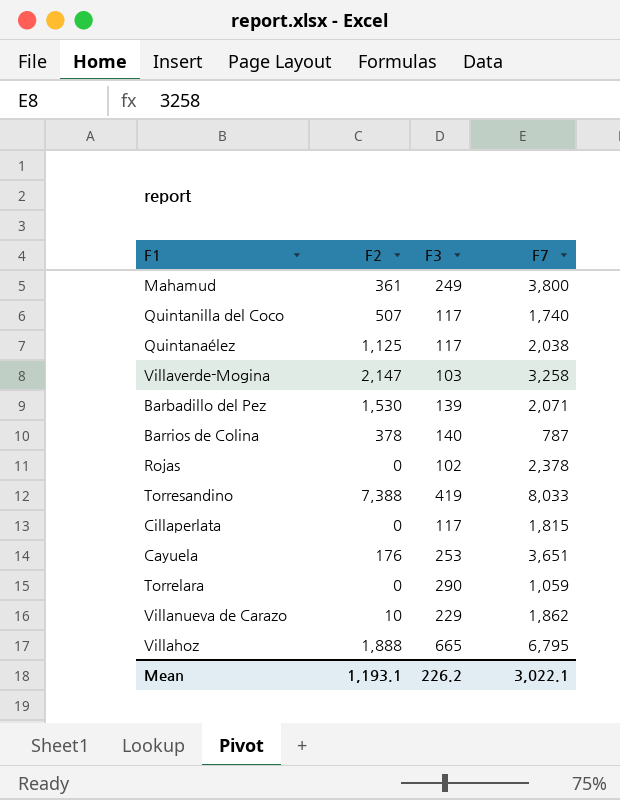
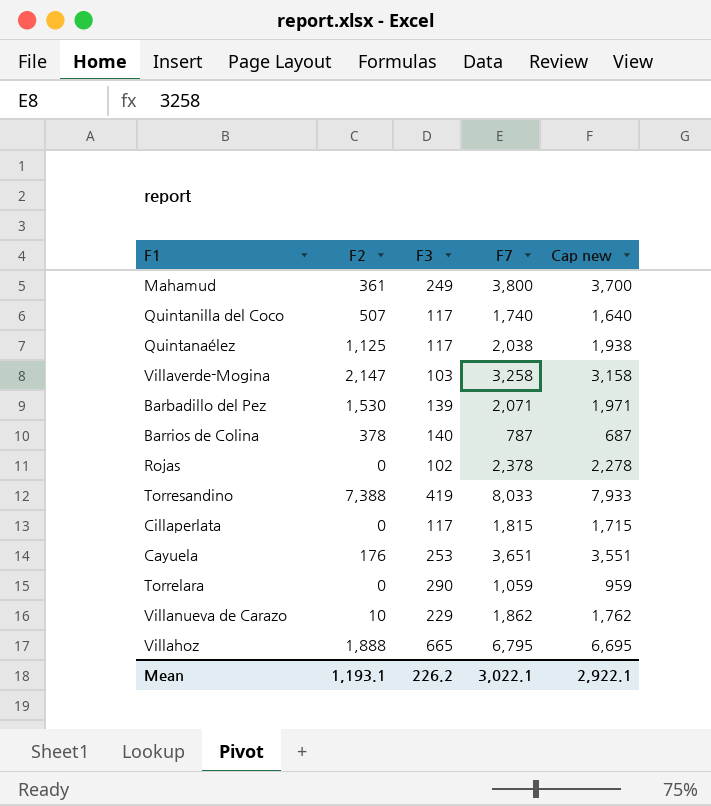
column Cap new | formula: none -> [F7] - 100

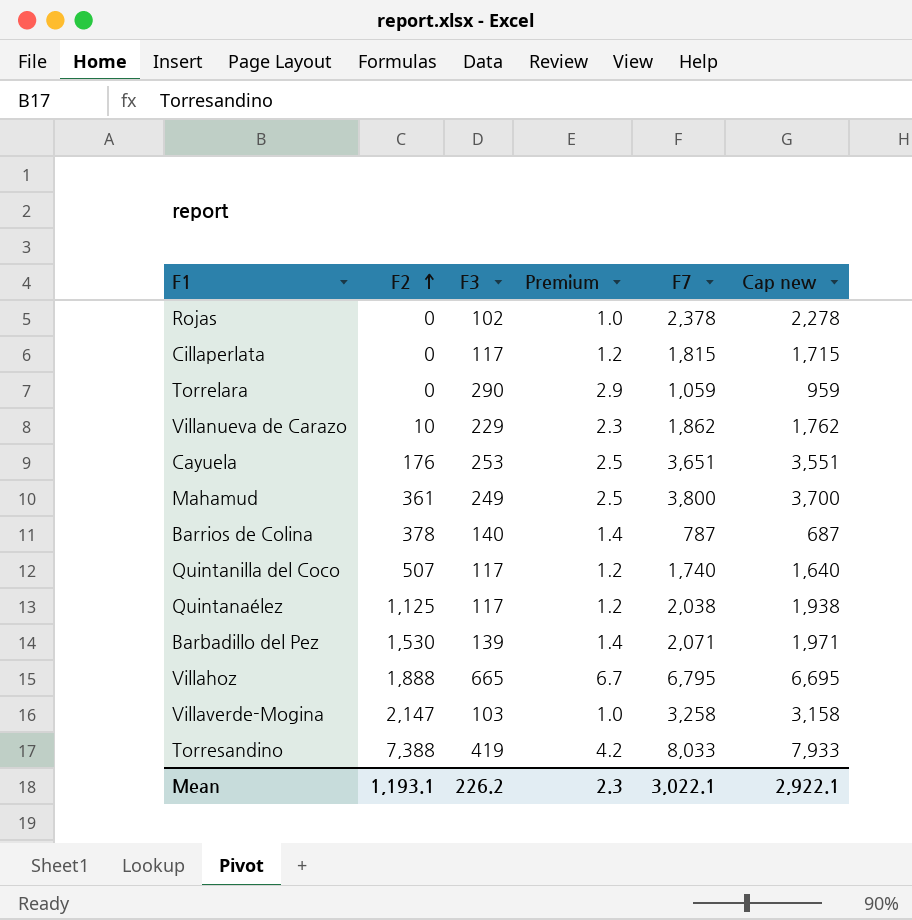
row order: none -> F2 ascending
column Premium | formula: none -> [F3] * 0.01

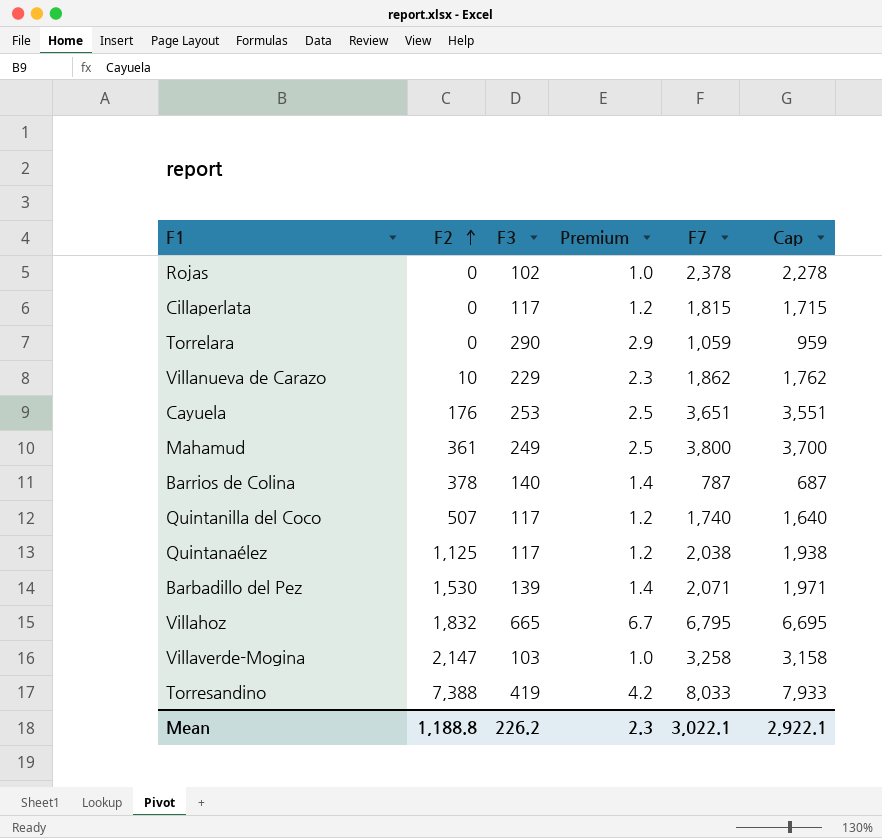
column name: Cap new -> Cap
Villahoz | F2: 1,888 -> 1,832
Mean | F2: 1,193.1 -> 1,188.8

